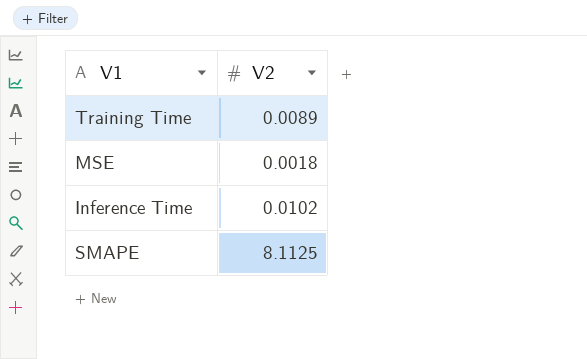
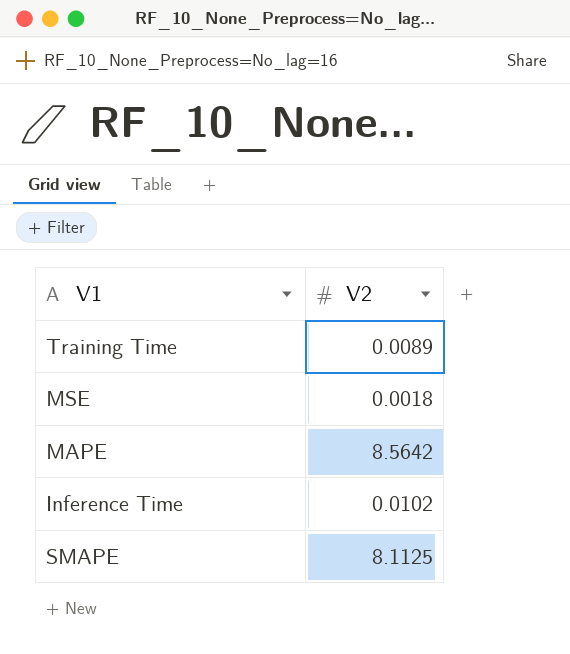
row MAPE: none -> 8.5642

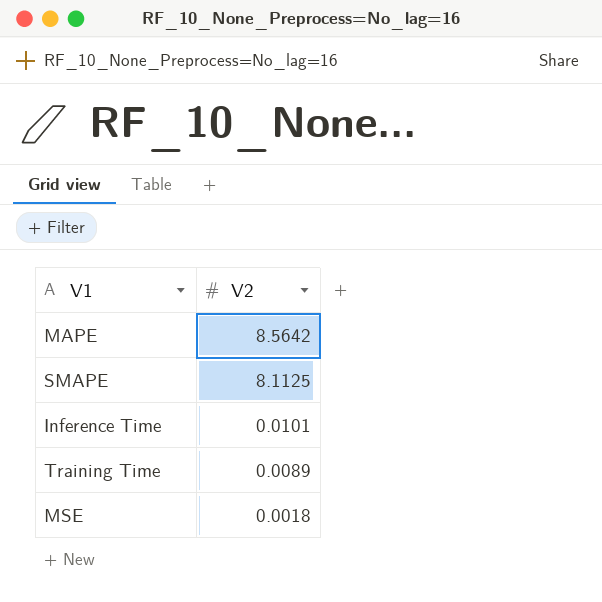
row order: none -> V2 descending
Inference Time | V2: 0.0102 -> 0.0101

